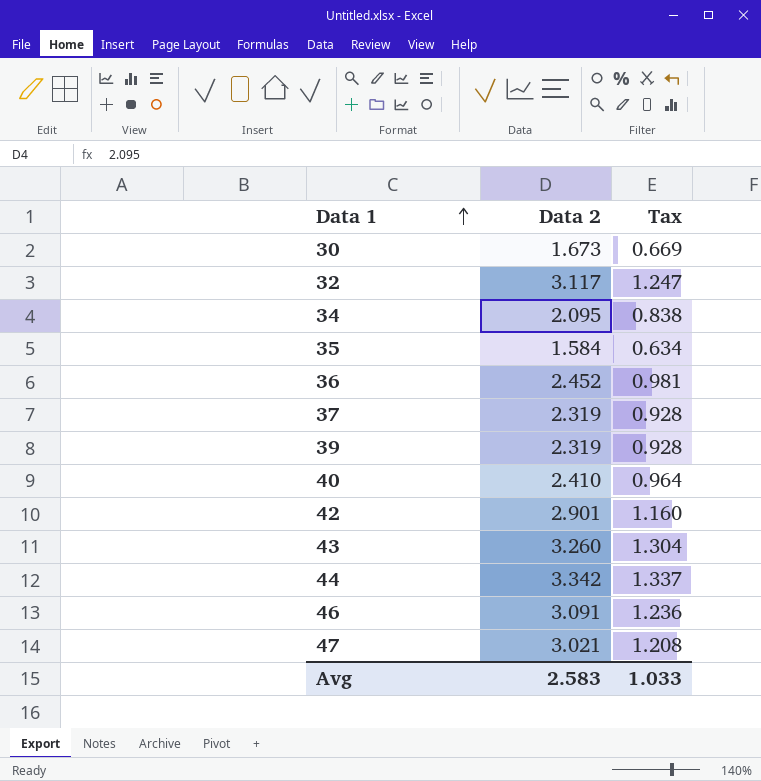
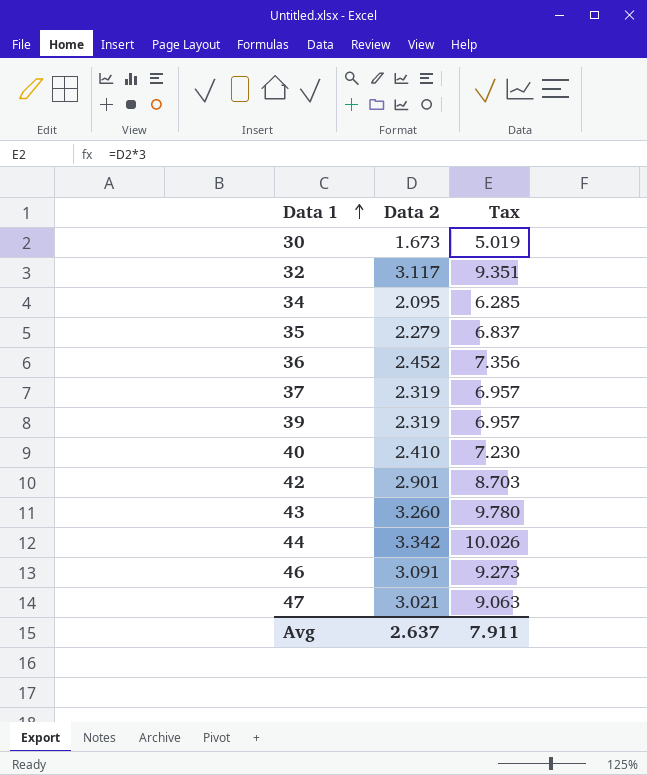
column Tax | formula: [Data 2] * 0.4 -> [Data 2] * 3
35 | Data 2: 1.584 -> 2.279
Avg | Data 2: 2.583 -> 2.637
Avg | Tax: 1.033 -> 7.911

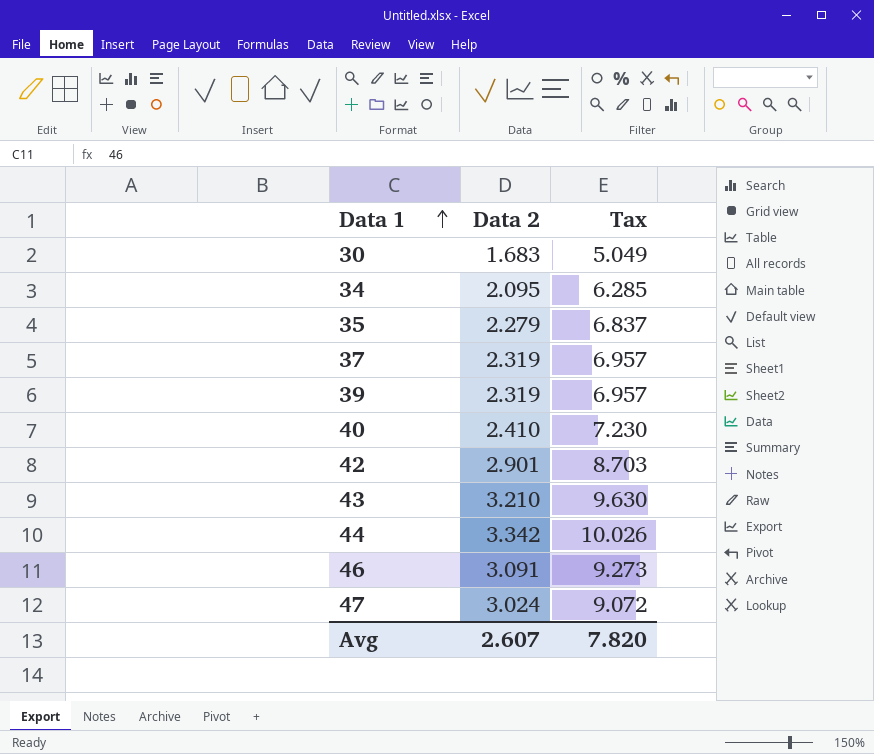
row 32: 3.117 | 9.351 -> none
row 36: 2.452 | 7.356 -> none
30 | Data 2: 1.673 -> 1.683
30 | Tax: 5.019 -> 5.049
43 | Data 2: 3.260 -> 3.210
43 | Tax: 9.780 -> 9.630
47 | Data 2: 3.021 -> 3.024
47 | Tax: 9.063 -> 9.072
Avg | Data 2: 2.637 -> 2.607
Avg | Tax: 7.911 -> 7.820

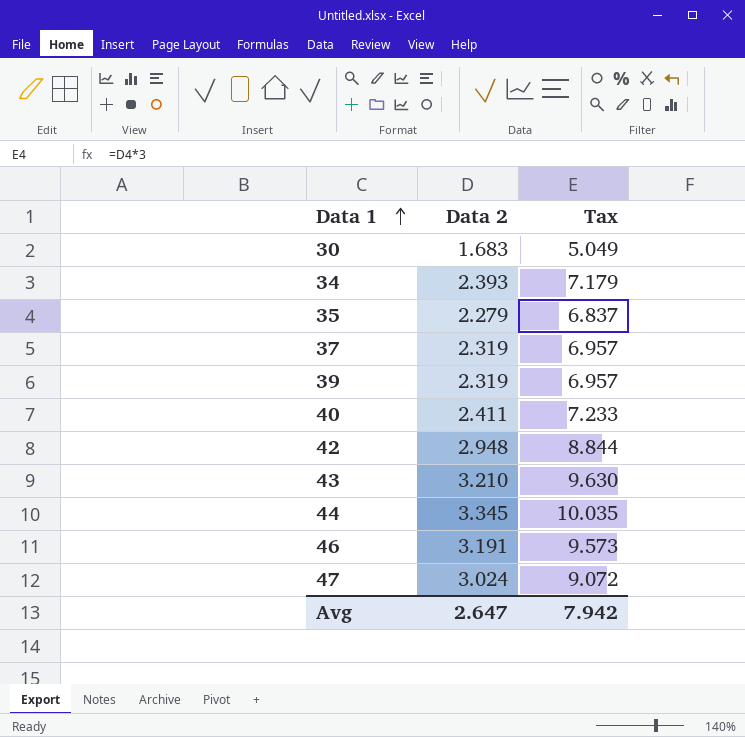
34 | Data 2: 2.095 -> 2.393
34 | Tax: 6.285 -> 7.179
40 | Data 2: 2.410 -> 2.411
40 | Tax: 7.230 -> 7.233
42 | Data 2: 2.901 -> 2.948
42 | Tax: 8.703 -> 8.844
44 | Data 2: 3.342 -> 3.345
44 | Tax: 10.026 -> 10.035
46 | Data 2: 3.091 -> 3.191
46 | Tax: 9.273 -> 9.573
Avg | Data 2: 2.607 -> 2.647
Avg | Tax: 7.820 -> 7.942

